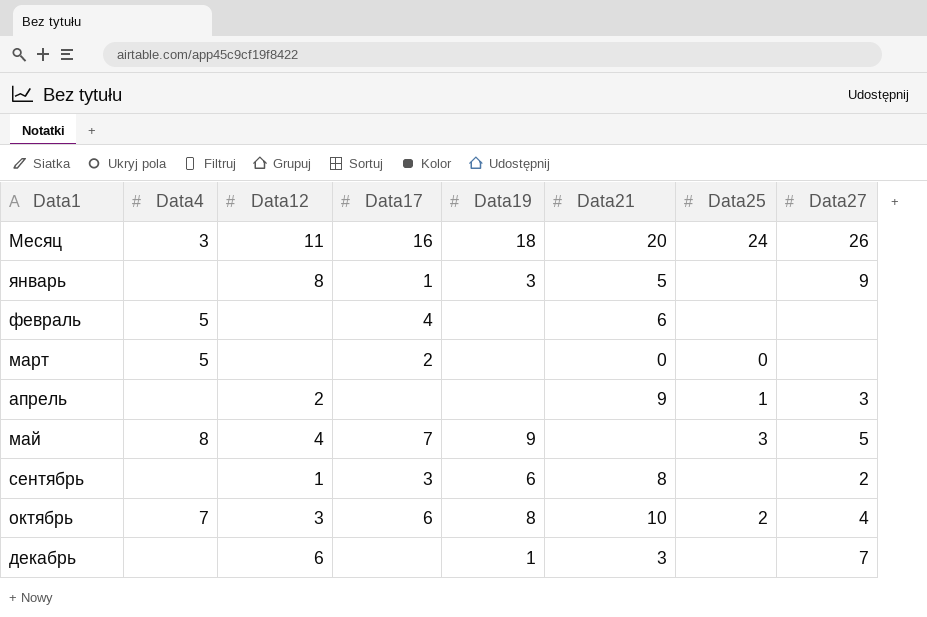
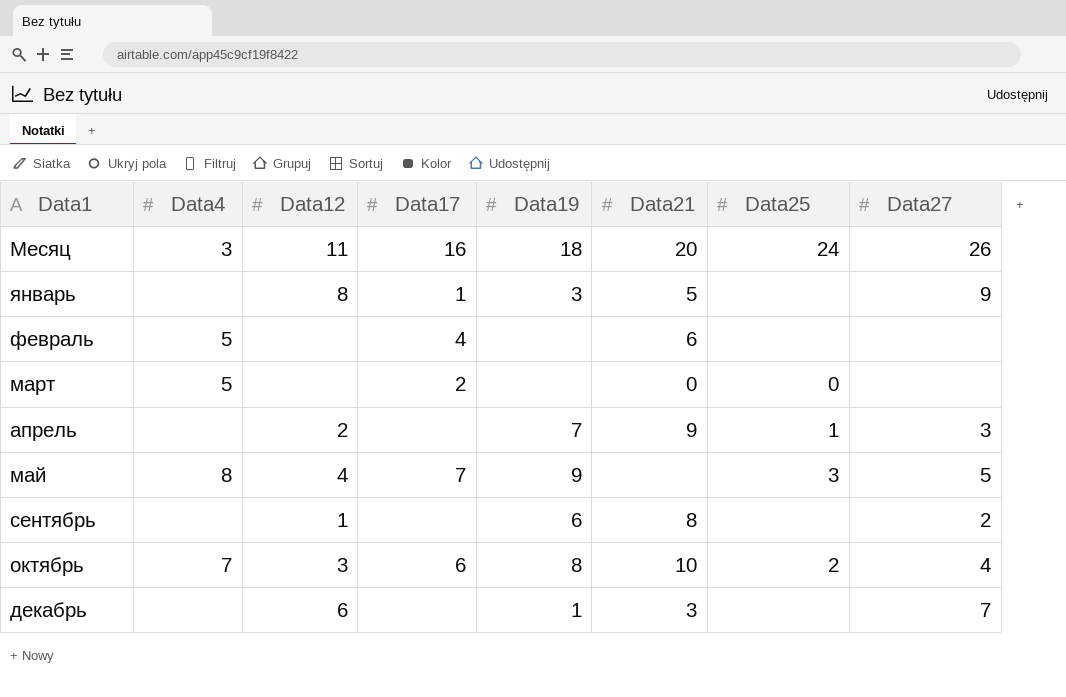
апрель | Data19: none -> 7
сентябрь | Data17: 3 -> none

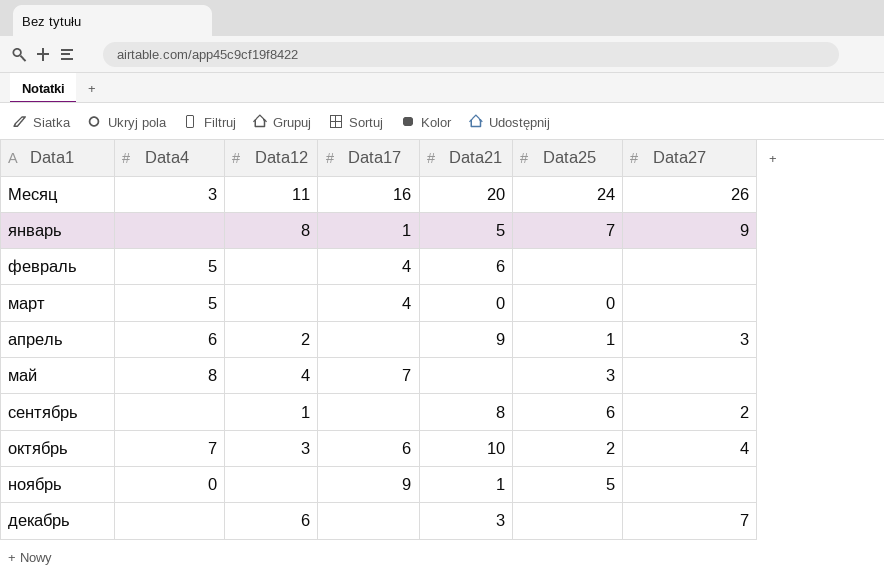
column Data19 | position: 5 -> none
январь | Data25: none -> 7
март | Data17: 2 -> 4
апрель | Data4: none -> 6
май | Data27: 5 -> none
сентябрь | Data25: none -> 6
row ноябрь: none -> 0 | none | 9 | 1 | 5 | none

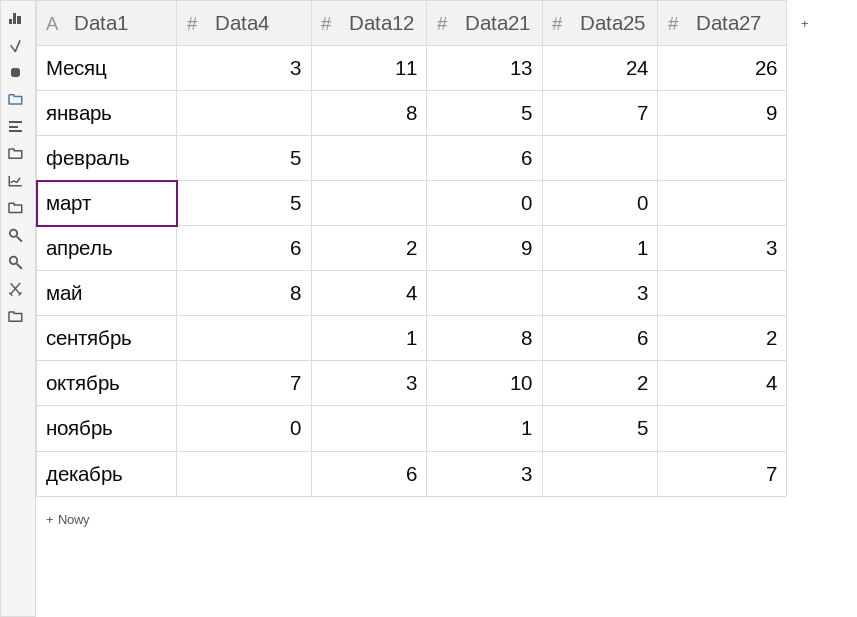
column Data17 | position: 4 -> none
Месяц | Data21: 20 -> 13

